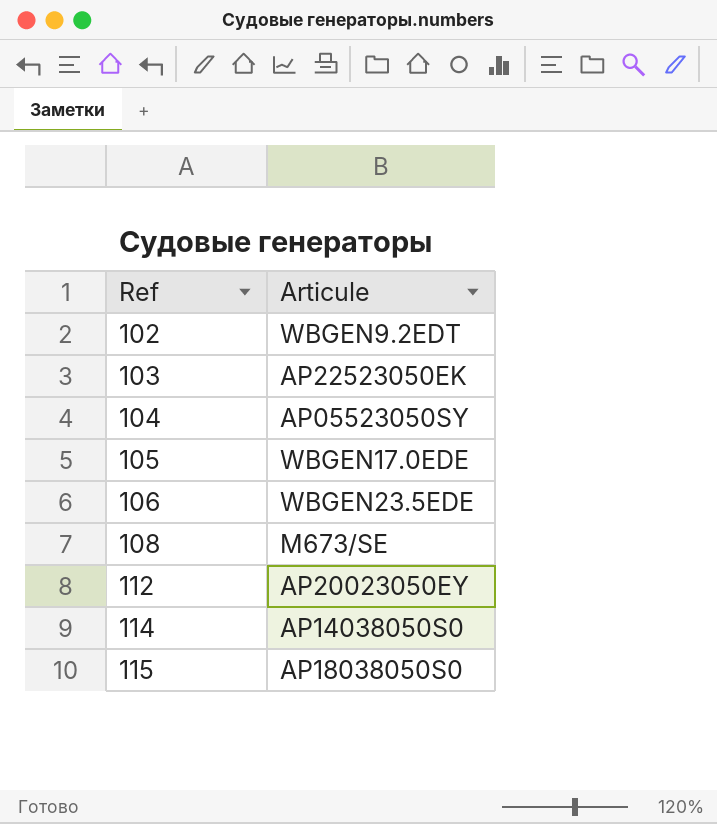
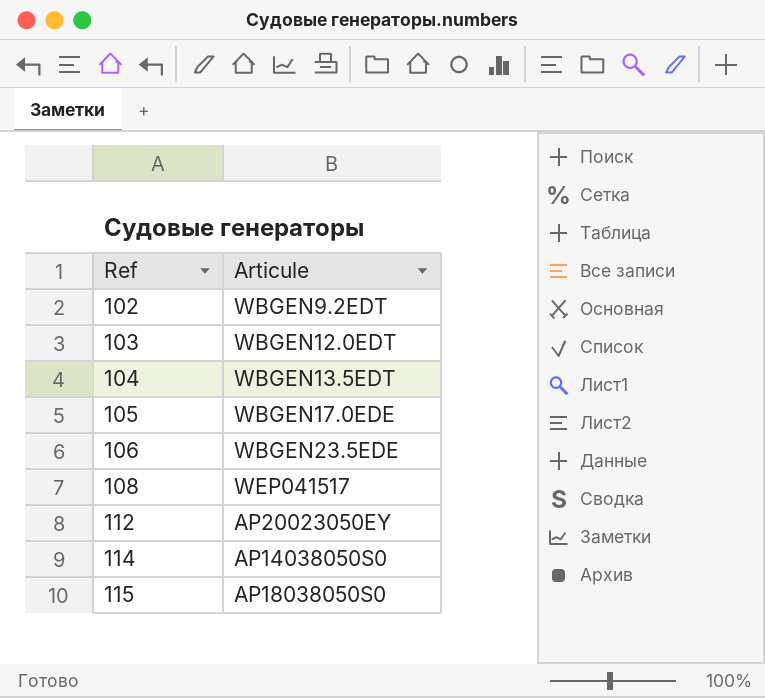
103 | Articule: AP22523050EK -> WBGEN12.0EDT
104 | Articule: AP05523050SY -> WBGEN13.5EDT
108 | Articule: M673/SE -> WEP041517

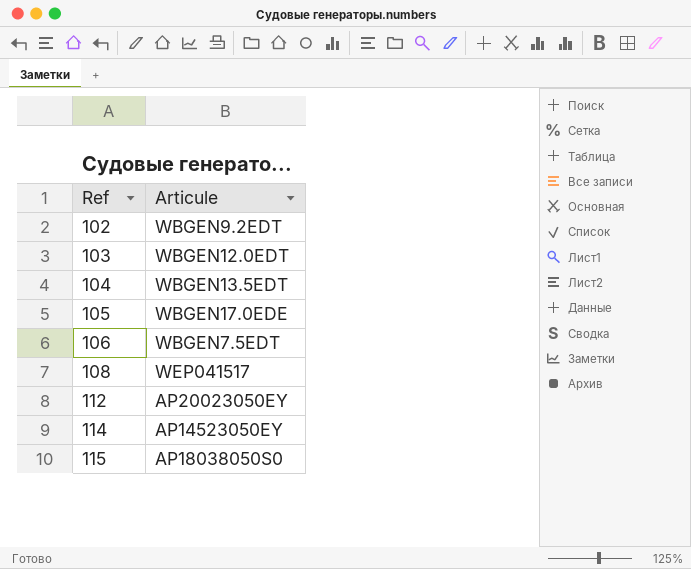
106 | Articule: WBGEN23.5EDE -> WBGEN7.5EDT
114 | Articule: AP14038050S0 -> AP14523050EY

